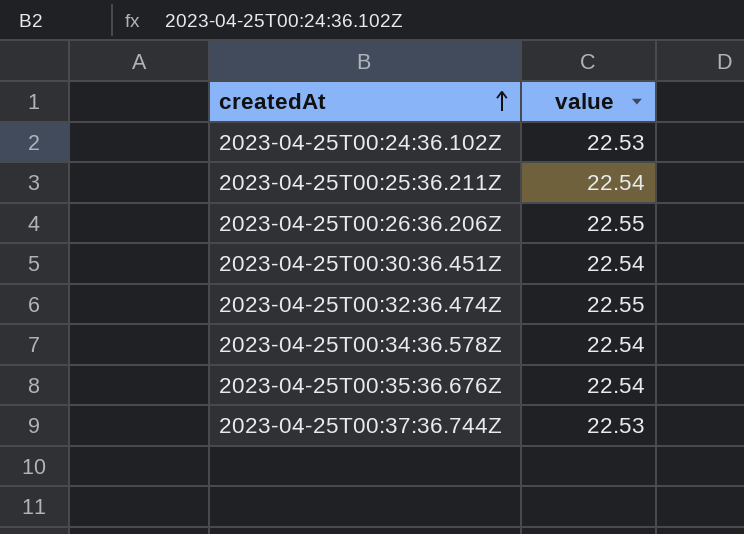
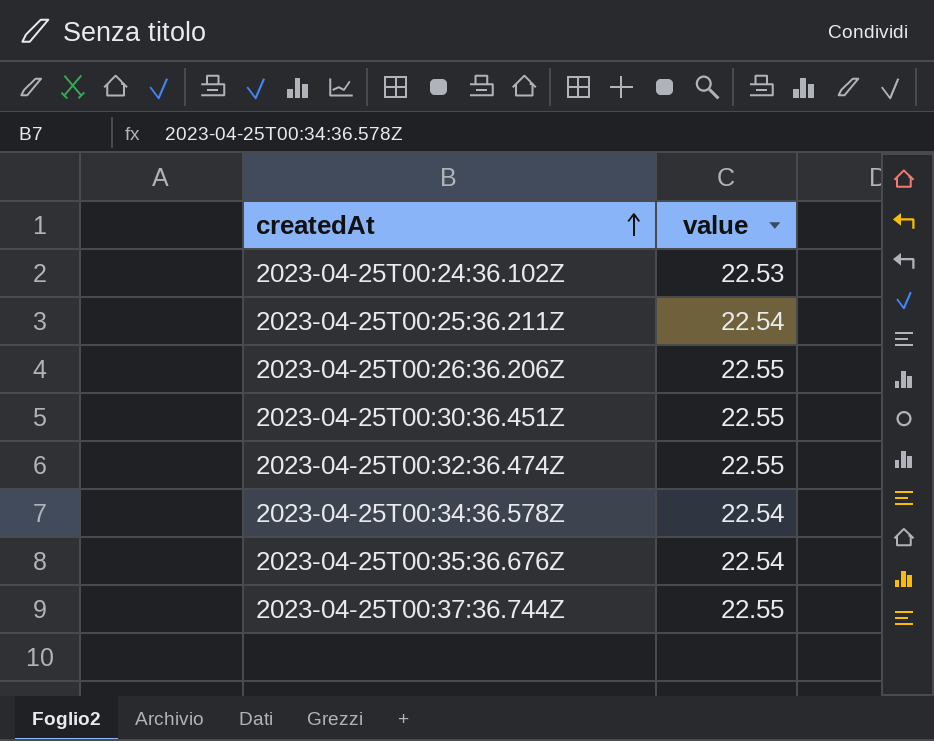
2023-04-25T00:30:36.451Z | value: 22.54 -> 22.55
2023-04-25T00:37:36.744Z | value: 22.53 -> 22.55

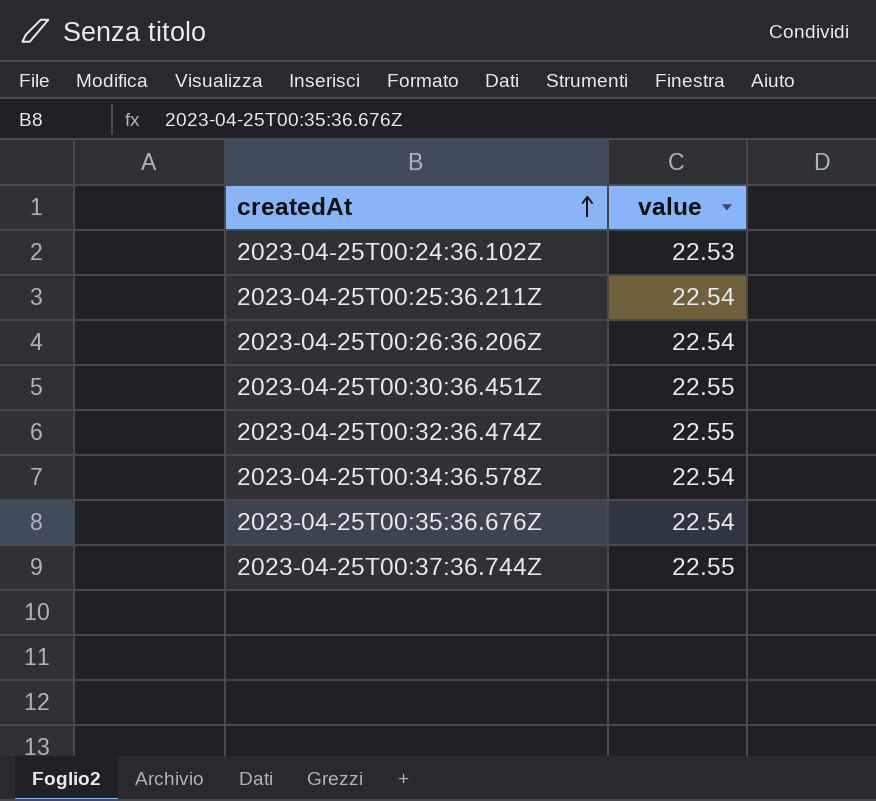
2023-04-25T00:26:36.206Z | value: 22.55 -> 22.54

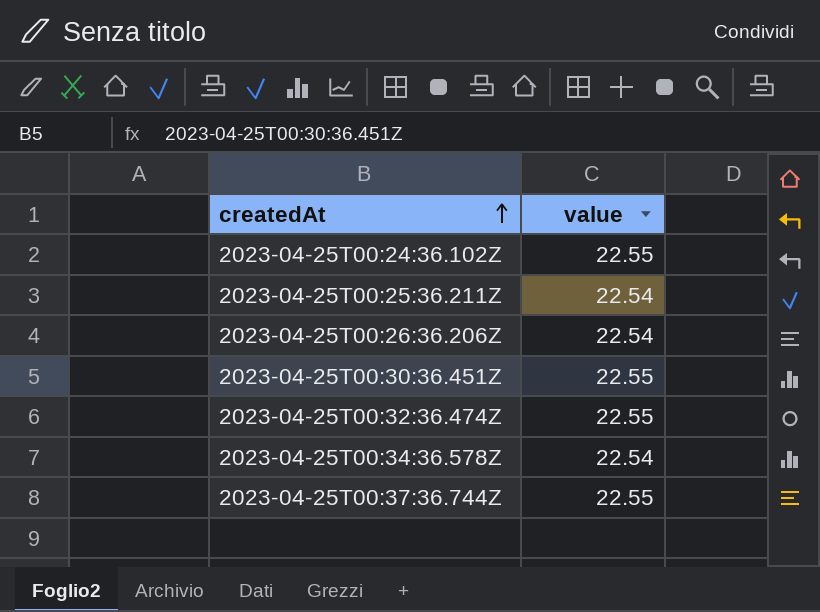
row 2023-04-25T00:35:36.676Z: 22.54 -> none
2023-04-25T00:24:36.102Z | value: 22.53 -> 22.55

